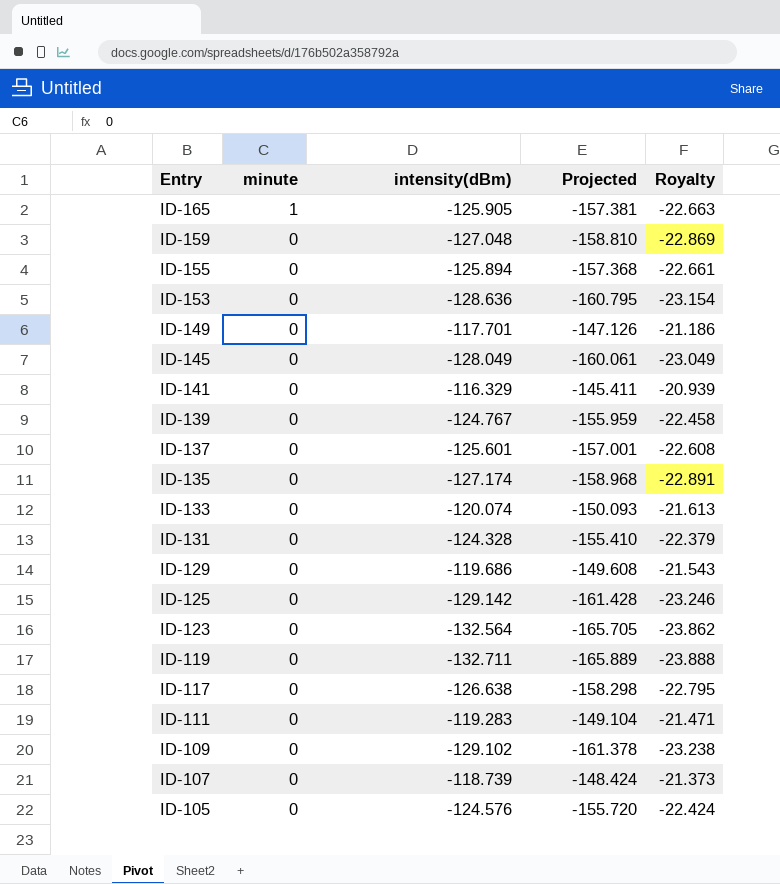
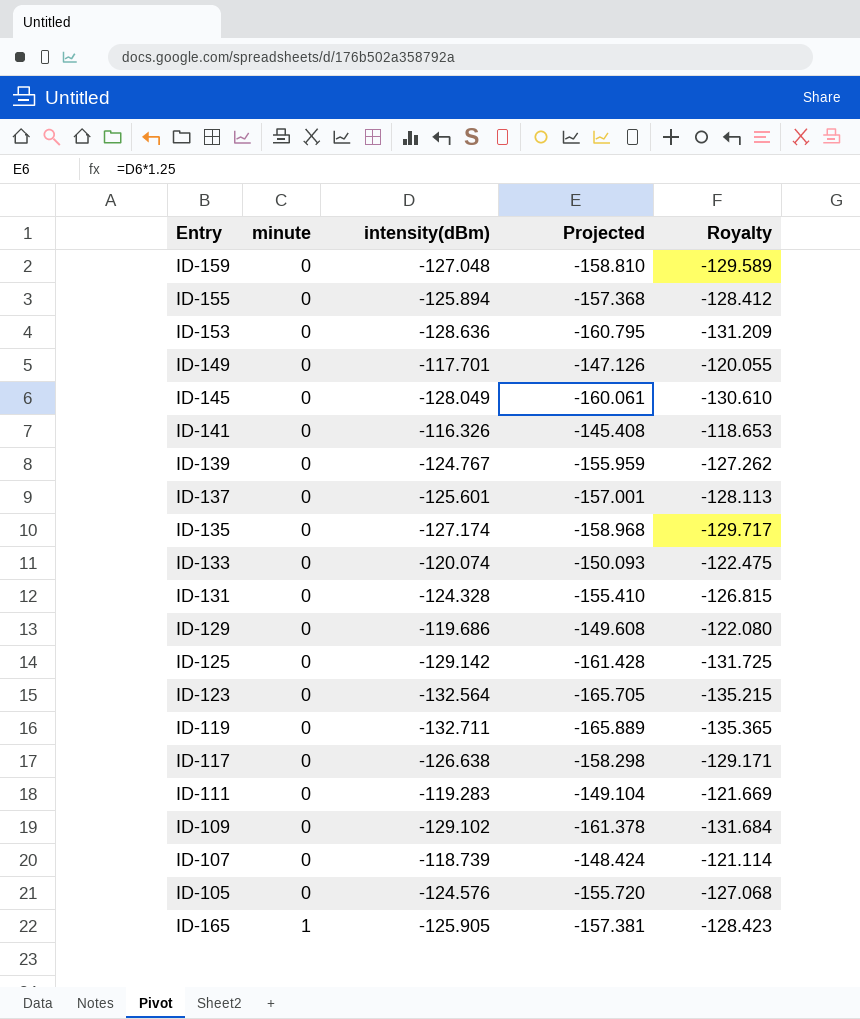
row order: Entry descending -> minute ascending
column Royalty | formula: [intensity(dBm)] * 0.18 -> [intensity(dBm)] * 1.02
ID-141 | intensity(dBm): -116.329 -> -116.326
ID-141 | Projected: -145.411 -> -145.408

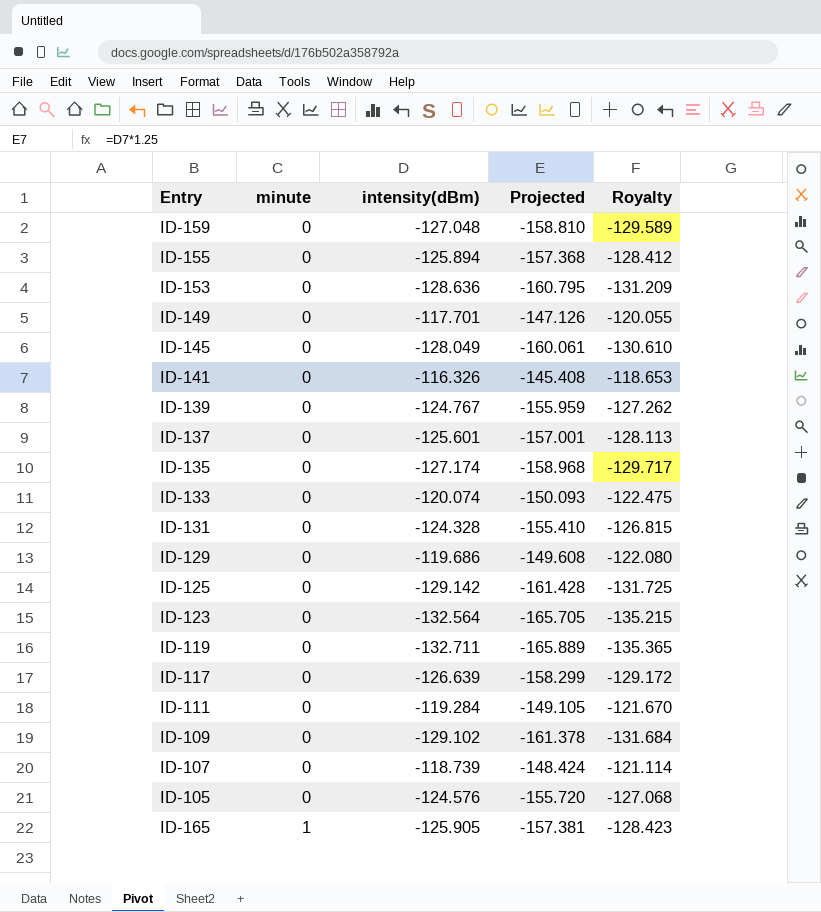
ID-117 | intensity(dBm): -126.638 -> -126.639
ID-117 | Projected: -158.298 -> -158.299
ID-117 | Royalty: -129.171 -> -129.172
ID-111 | intensity(dBm): -119.283 -> -119.284
ID-111 | Projected: -149.104 -> -149.105
ID-111 | Royalty: -121.669 -> -121.670

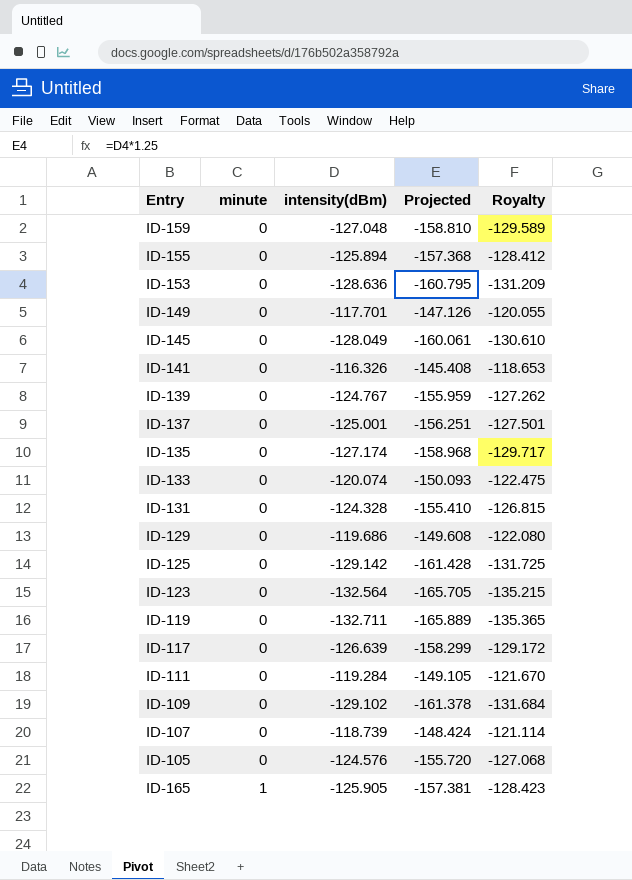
ID-137 | intensity(dBm): -125.601 -> -125.001
ID-137 | Projected: -157.001 -> -156.251
ID-137 | Royalty: -128.113 -> -127.501

